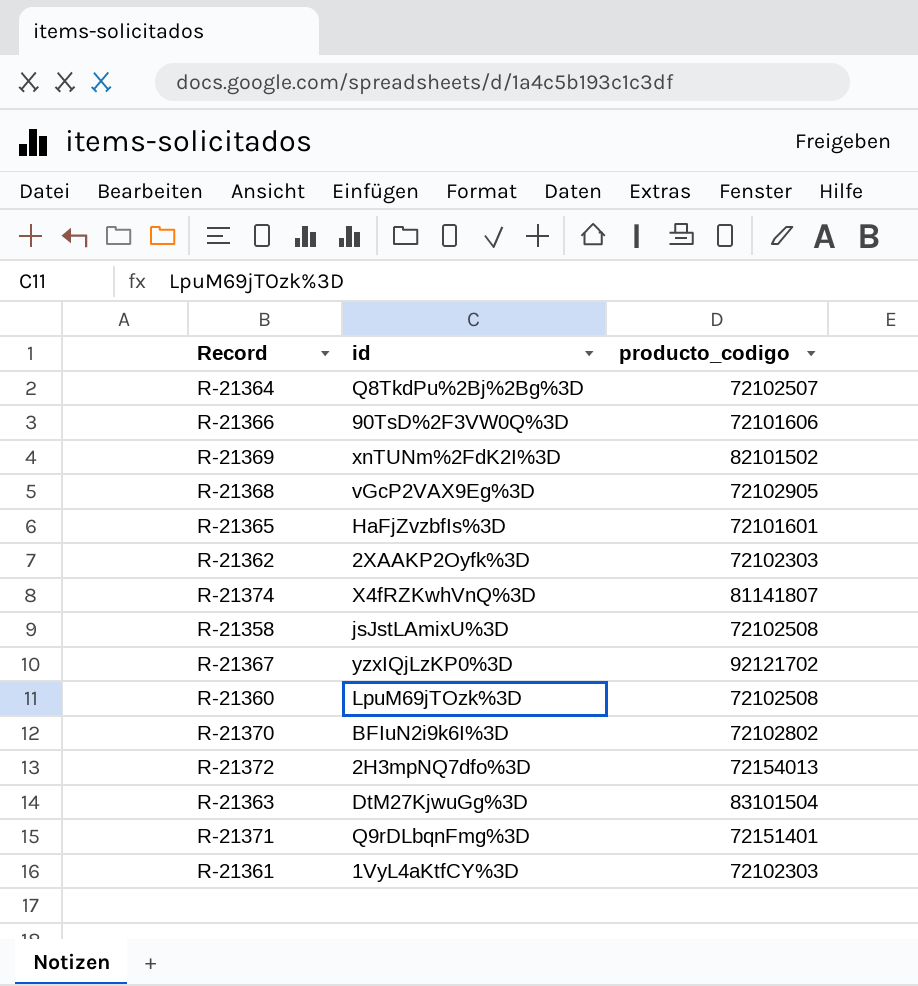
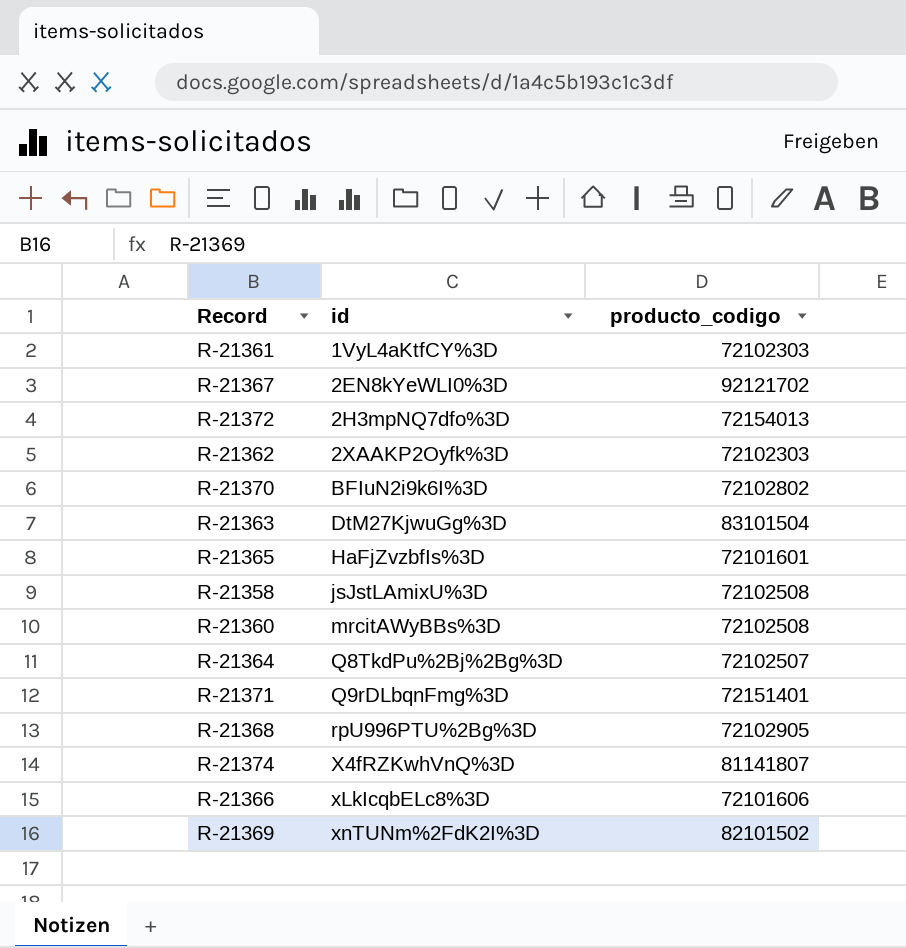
row order: none -> id ascending
R-21367 | id: yzxIQjLzKP0%3D -> 2EN8kYeWLI0%3D
R-21360 | id: LpuM69jTOzk%3D -> mrcitAWyBBs%3D
R-21368 | id: vGcP2VAX9Eg%3D -> rpU996PTU%2Bg%3D
R-21366 | id: 90TsD%2F3VW0Q%3D -> xLkIcqbELc8%3D

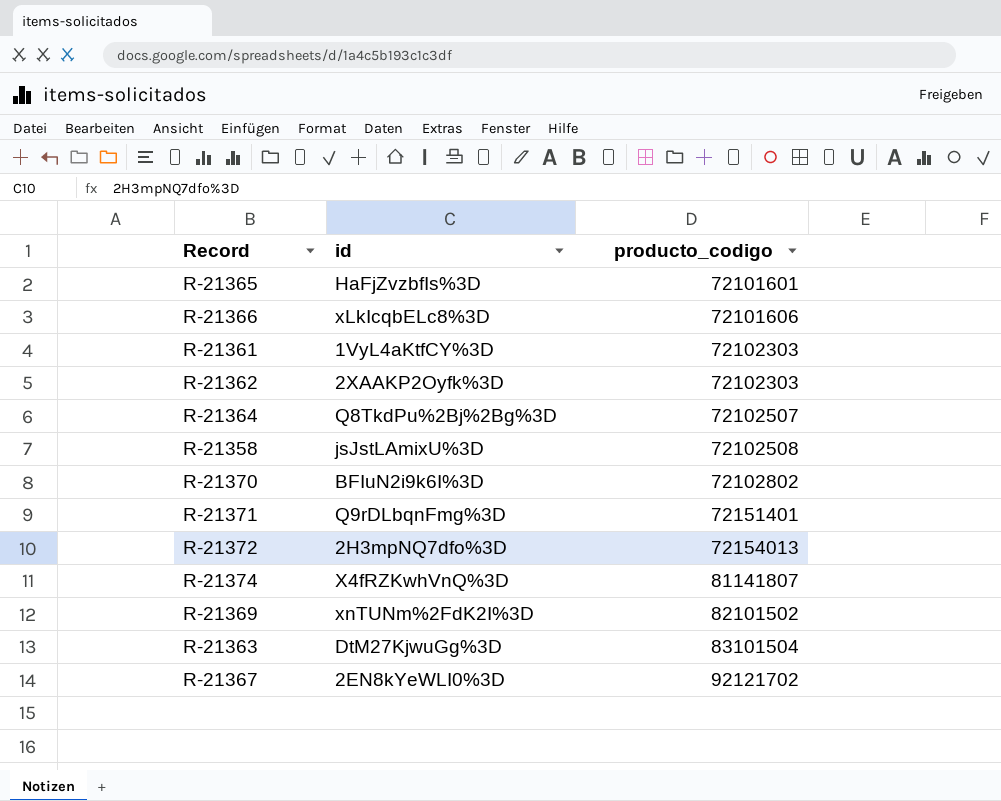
row order: id ascending -> producto_codigo ascending
row R-21360: mrcitAWyBBs%3D | 72102508 -> none
row R-21368: rpU996PTU%2Bg%3D | 72102905 -> none

